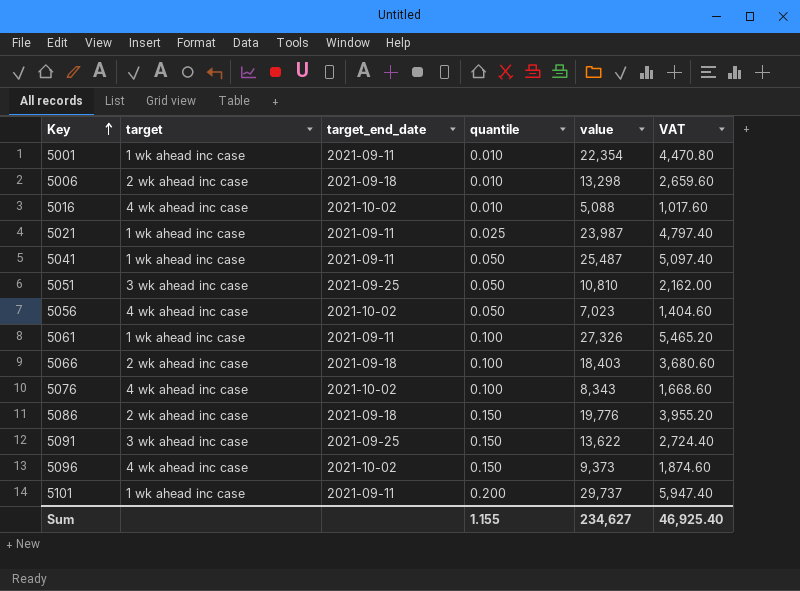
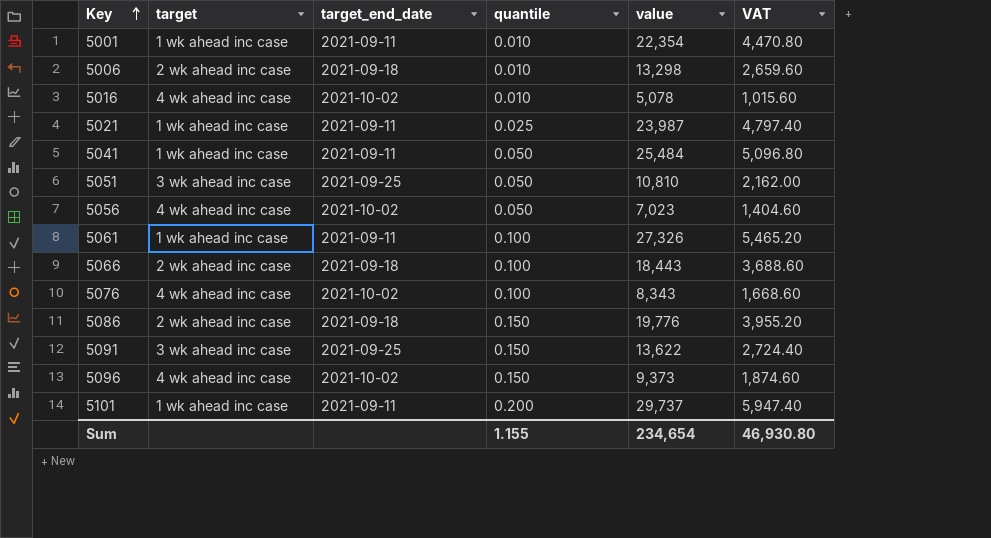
5016 | value: 5,088 -> 5,078
5016 | VAT: 1,017.60 -> 1,015.60
5041 | value: 25,487 -> 25,484
5041 | VAT: 5,097.40 -> 5,096.80
5066 | value: 18,403 -> 18,443
5066 | VAT: 3,680.60 -> 3,688.60
Sum | value: 234,627 -> 234,654
Sum | VAT: 46,925.40 -> 46,930.80

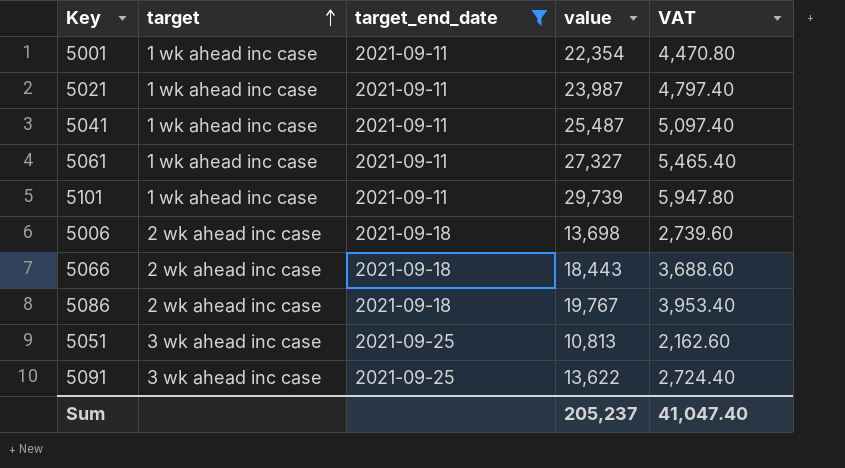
filter: none -> target_end_date != 2021-10-02
row order: Key ascending -> target ascending
column quantile | position: 4 -> none
5041 | value: 25,484 -> 25,487
5041 | VAT: 5,096.80 -> 5,097.40
5061 | value: 27,326 -> 27,327
5061 | VAT: 5,465.20 -> 5,465.40
5101 | value: 29,737 -> 29,739
5101 | VAT: 5,947.40 -> 5,947.80
5006 | value: 13,298 -> 13,698
5006 | VAT: 2,659.60 -> 2,739.60
5086 | value: 19,776 -> 19,767
5086 | VAT: 3,955.20 -> 3,953.40
5051 | value: 10,810 -> 10,813
5051 | VAT: 2,162.00 -> 2,162.60
Sum | value: 234,654 -> 205,237
Sum | VAT: 46,930.80 -> 41,047.40

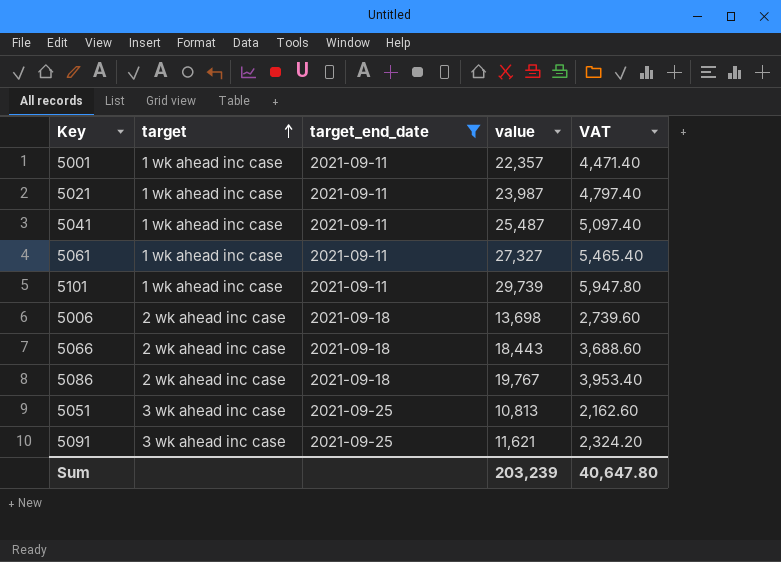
5001 | value: 22,354 -> 22,357
5001 | VAT: 4,470.80 -> 4,471.40
5091 | value: 13,622 -> 11,621
5091 | VAT: 2,724.40 -> 2,324.20
Sum | value: 205,237 -> 203,239
Sum | VAT: 41,047.40 -> 40,647.80

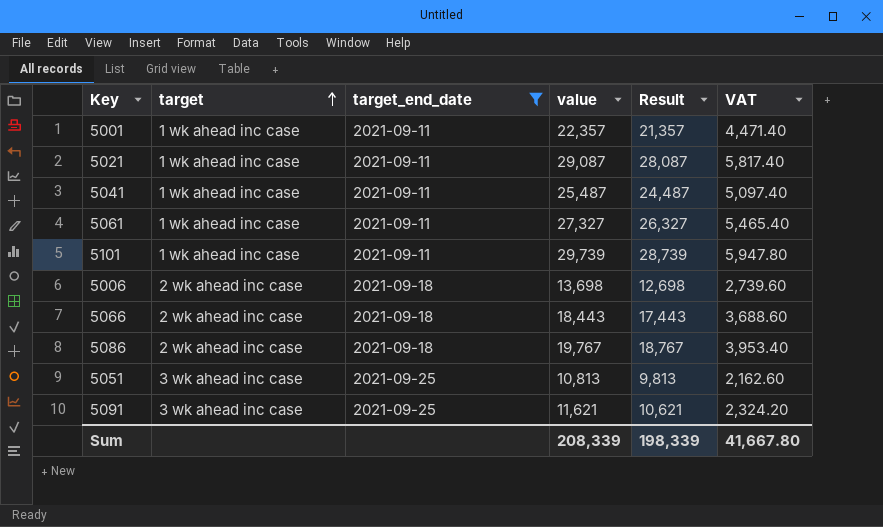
column Result | formula: none -> [value] - 1000
5021 | value: 23,987 -> 29,087
5021 | VAT: 4,797.40 -> 5,817.40
Sum | value: 203,239 -> 208,339
Sum | VAT: 40,647.80 -> 41,667.80

